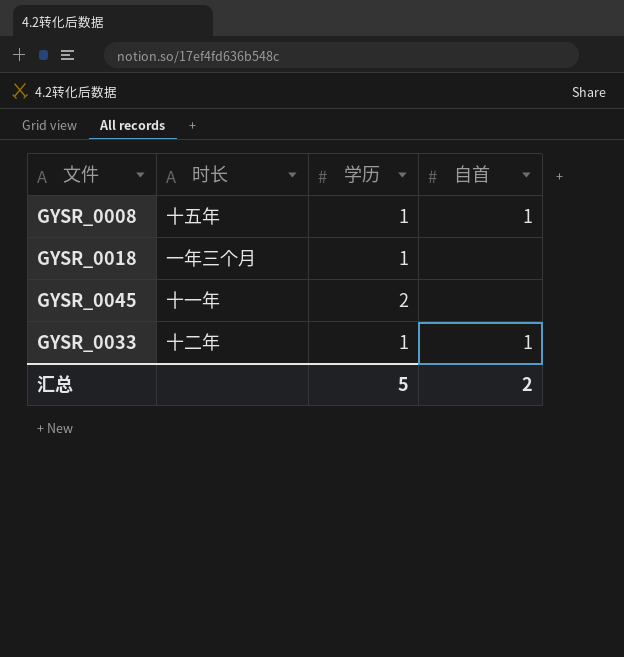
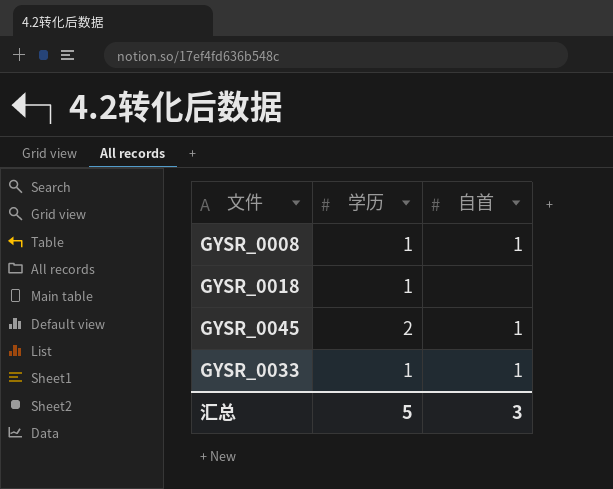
column 时长 | position: 2 -> none
GYSR_0045 | 自首: none -> 1
汇总 | 自首: 2 -> 3

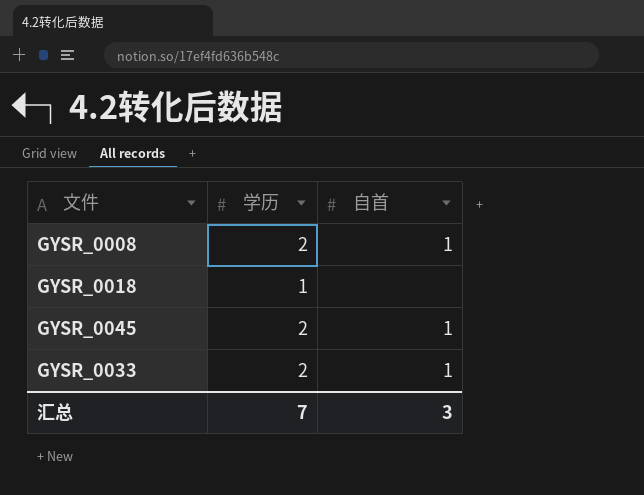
GYSR_0008 | 学历: 1 -> 2
GYSR_0033 | 学历: 1 -> 2
汇总 | 学历: 5 -> 7

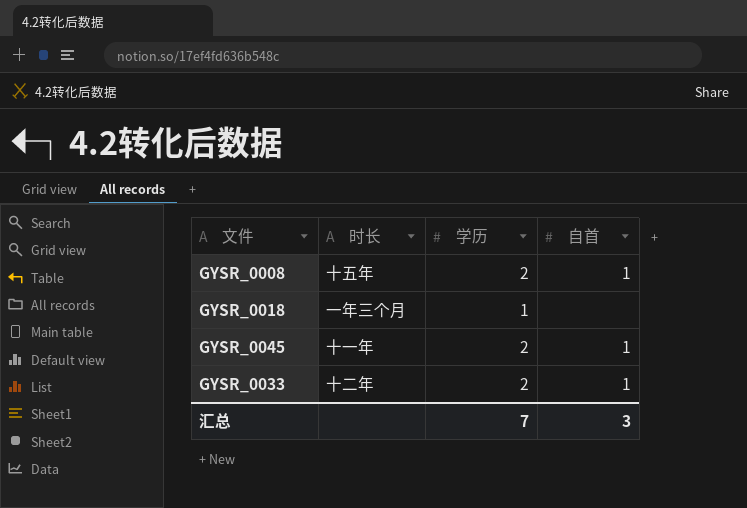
column 时长 | position: none -> 2

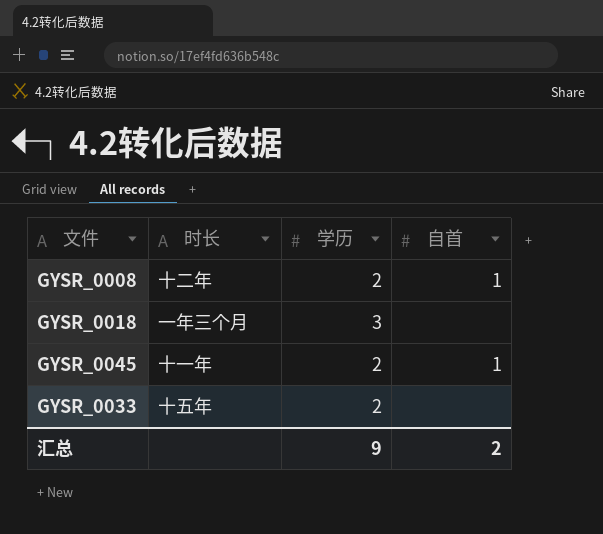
GYSR_0008 | 时长: 十五年 -> 十二年
GYSR_0018 | 学历: 1 -> 3
GYSR_0033 | 时长: 十二年 -> 十五年
GYSR_0033 | 自首: 1 -> none
汇总 | 学历: 7 -> 9
汇总 | 自首: 3 -> 2

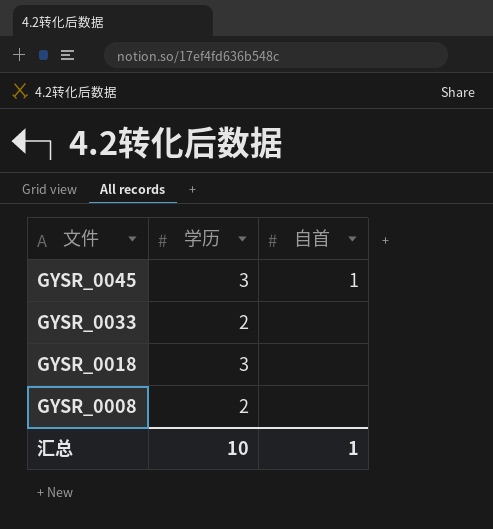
row order: none -> 文件 descending
column 时长 | position: 2 -> none
GYSR_0045 | 学历: 2 -> 3
GYSR_0008 | 自首: 1 -> none
汇总 | 学历: 9 -> 10
汇总 | 自首: 2 -> 1

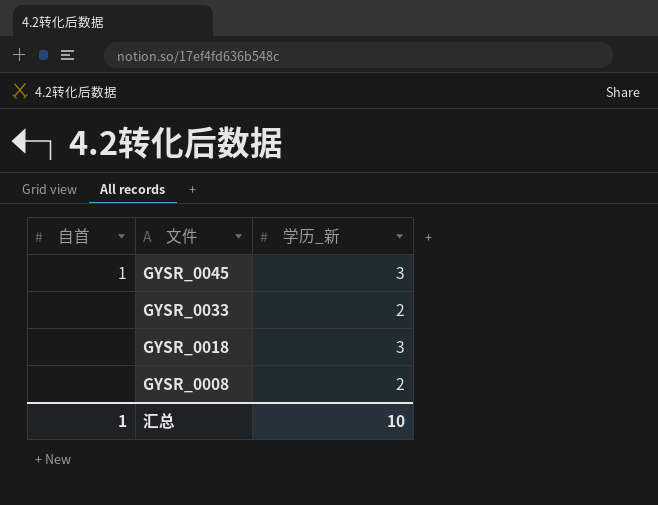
column 自首 | position: 3 -> 1
column name: 学历 -> 学历_新

